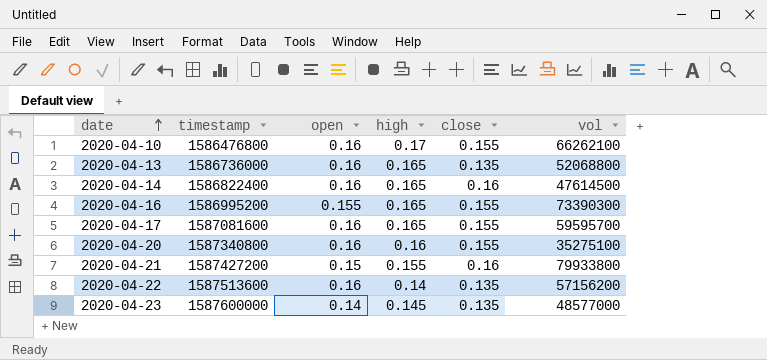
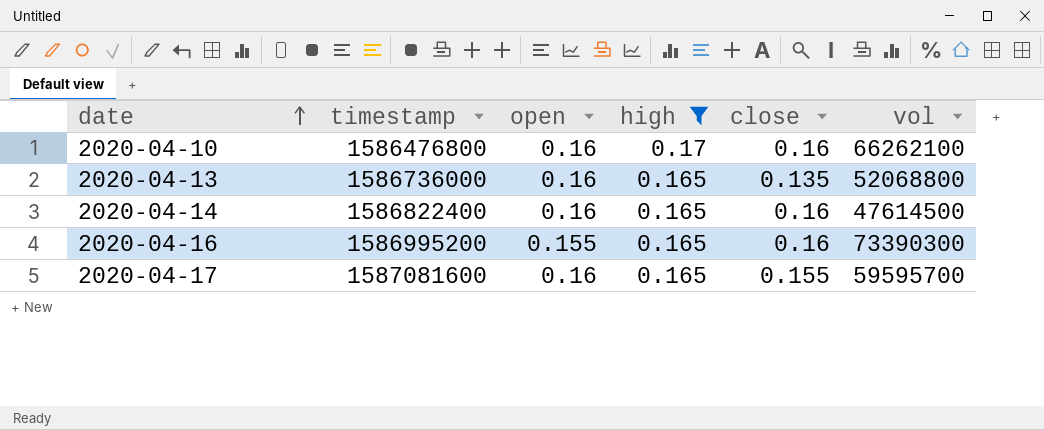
filter: none -> high >= 0.165
2020-04-10 | close: 0.155 -> 0.16
2020-04-16 | close: 0.155 -> 0.16

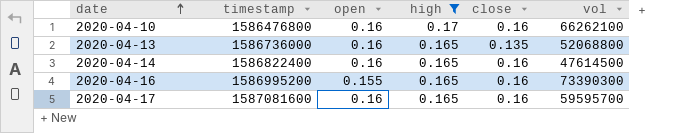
2020-04-17 | close: 0.155 -> 0.16

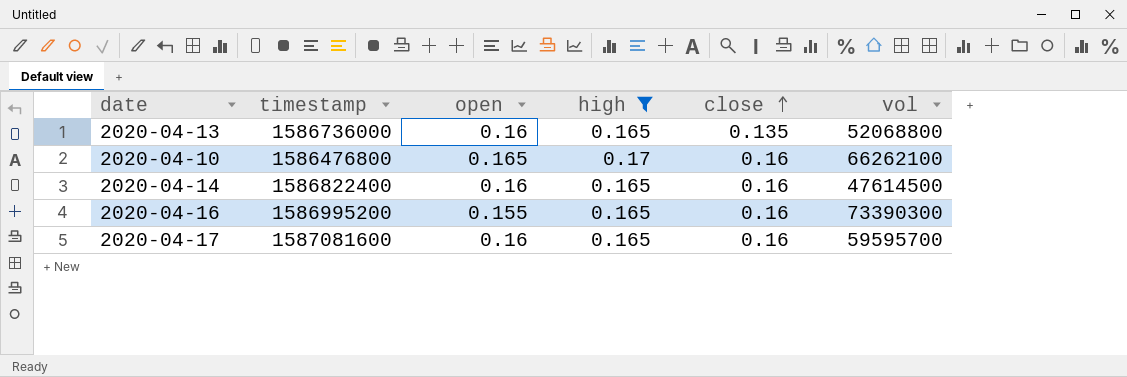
row order: date ascending -> close ascending
2020-04-10 | open: 0.16 -> 0.165

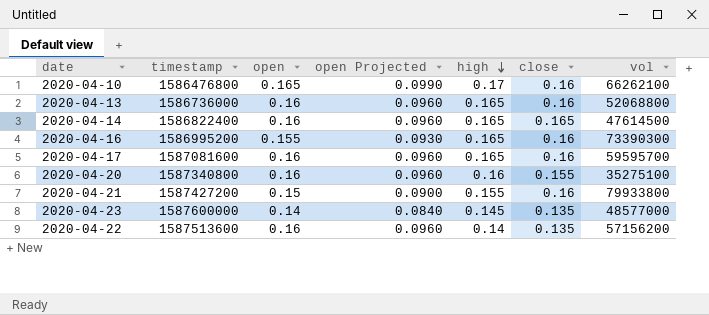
filter: high >= 0.165 -> none
row order: close ascending -> high descending
column open Projected | formula: none -> [open] * 0.6
2020-04-13 | close: 0.135 -> 0.16
2020-04-14 | close: 0.16 -> 0.165

